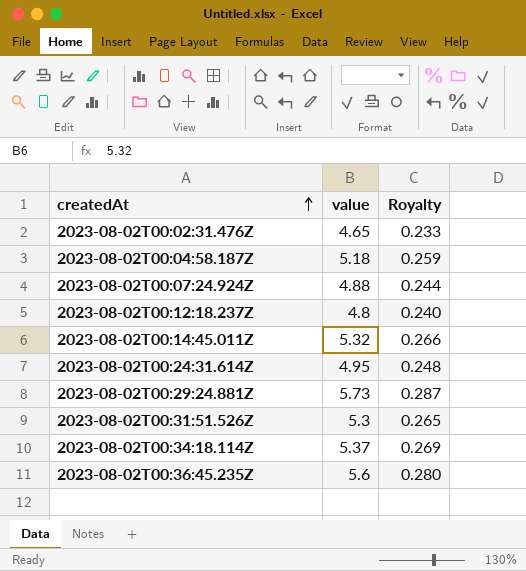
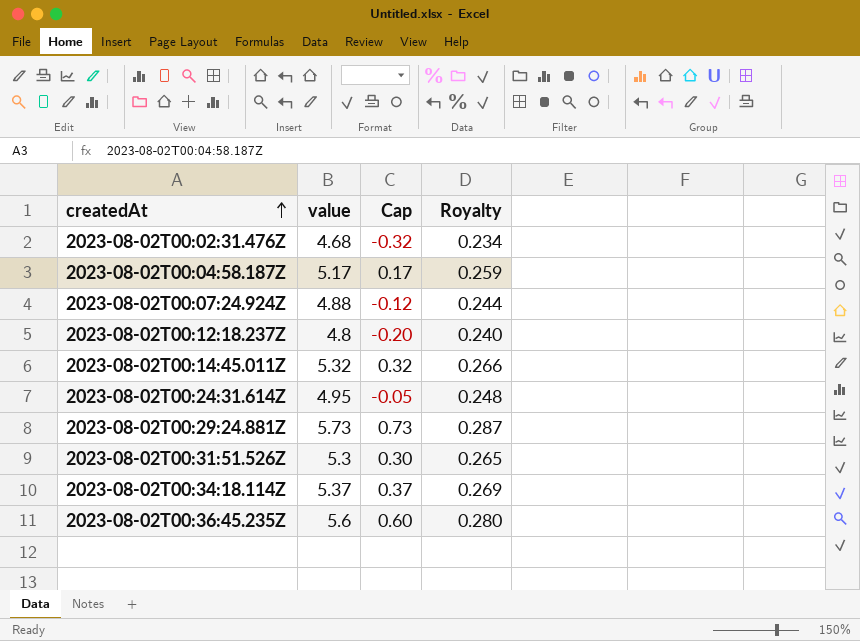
column Cap | formula: none -> [value] - 5
2023-08-02T00:02:31.476Z | value: 4.65 -> 4.68
2023-08-02T00:02:31.476Z | Royalty: 0.233 -> 0.234
2023-08-02T00:04:58.187Z | value: 5.18 -> 5.17

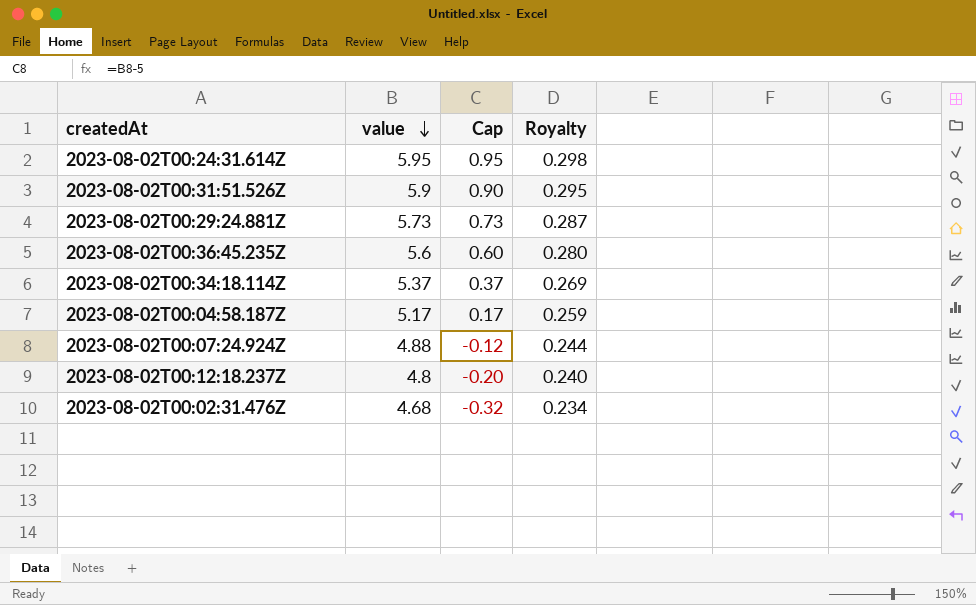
row order: createdAt ascending -> value descending
row 2023-08-02T00:14:45.011Z: 5.32 | 0.32 | 0.266 -> none
2023-08-02T00:24:31.614Z | value: 4.95 -> 5.95
2023-08-02T00:24:31.614Z | Cap: -0.05 -> 0.95
2023-08-02T00:24:31.614Z | Royalty: 0.248 -> 0.298
2023-08-02T00:31:51.526Z | value: 5.3 -> 5.9
2023-08-02T00:31:51.526Z | Cap: 0.30 -> 0.90
2023-08-02T00:31:51.526Z | Royalty: 0.265 -> 0.295

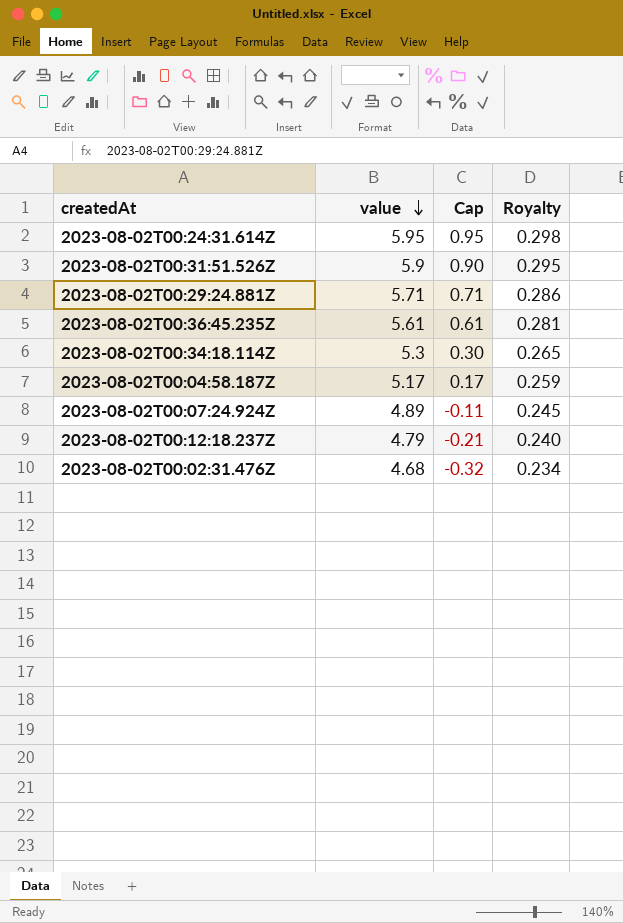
2023-08-02T00:29:24.881Z | value: 5.73 -> 5.71
2023-08-02T00:29:24.881Z | Cap: 0.73 -> 0.71
2023-08-02T00:29:24.881Z | Royalty: 0.287 -> 0.286
2023-08-02T00:36:45.235Z | value: 5.6 -> 5.61
2023-08-02T00:36:45.235Z | Cap: 0.60 -> 0.61
2023-08-02T00:36:45.235Z | Royalty: 0.280 -> 0.281
2023-08-02T00:34:18.114Z | value: 5.37 -> 5.3
2023-08-02T00:34:18.114Z | Cap: 0.37 -> 0.30
2023-08-02T00:34:18.114Z | Royalty: 0.269 -> 0.265
2023-08-02T00:07:24.924Z | value: 4.88 -> 4.89
2023-08-02T00:07:24.924Z | Cap: -0.12 -> -0.11
2023-08-02T00:07:24.924Z | Royalty: 0.244 -> 0.245
2023-08-02T00:12:18.237Z | value: 4.8 -> 4.79
2023-08-02T00:12:18.237Z | Cap: -0.20 -> -0.21

